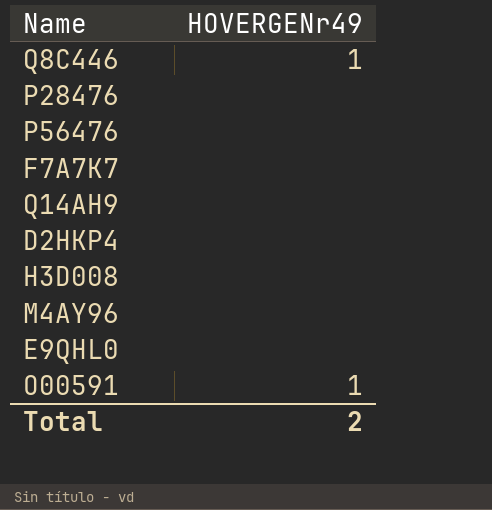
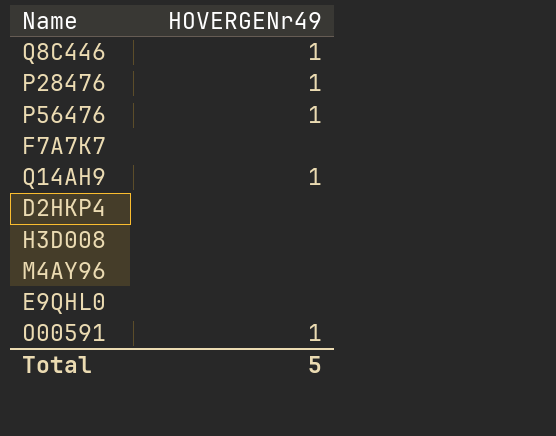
P28476 | HOVERGENr49: none -> 1
P56476 | HOVERGENr49: none -> 1
Q14AH9 | HOVERGENr49: none -> 1
Total | HOVERGENr49: 2 -> 5

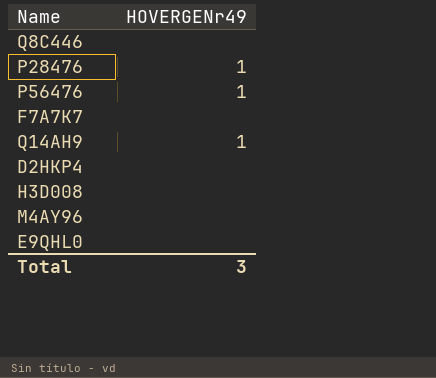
row O00591: 1 -> none
Q8C446 | HOVERGENr49: 1 -> none
Total | HOVERGENr49: 5 -> 3

